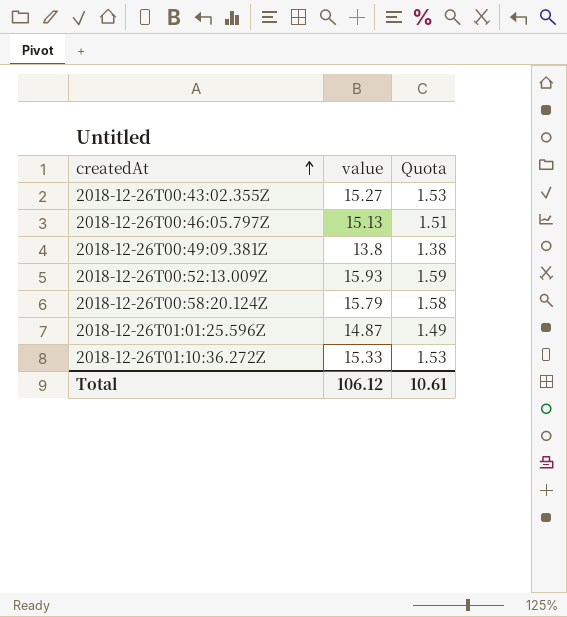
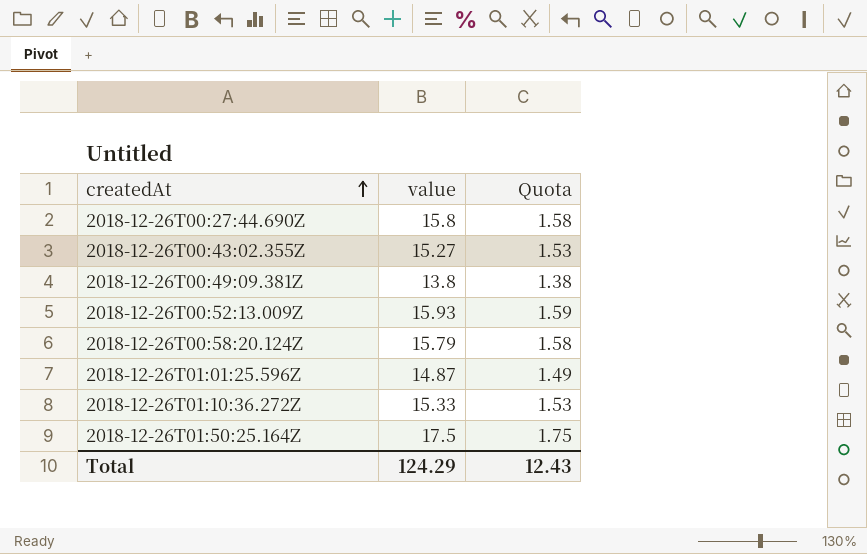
row 2018-12-26T00:46:05.797Z: 15.13 | 1.51 -> none
row 2018-12-26T00:27:44.690Z: none -> 15.8 | 1.58
row 2018-12-26T01:50:25.164Z: none -> 17.5 | 1.75
Total | value: 106.12 -> 124.29
Total | Quota: 10.61 -> 12.43

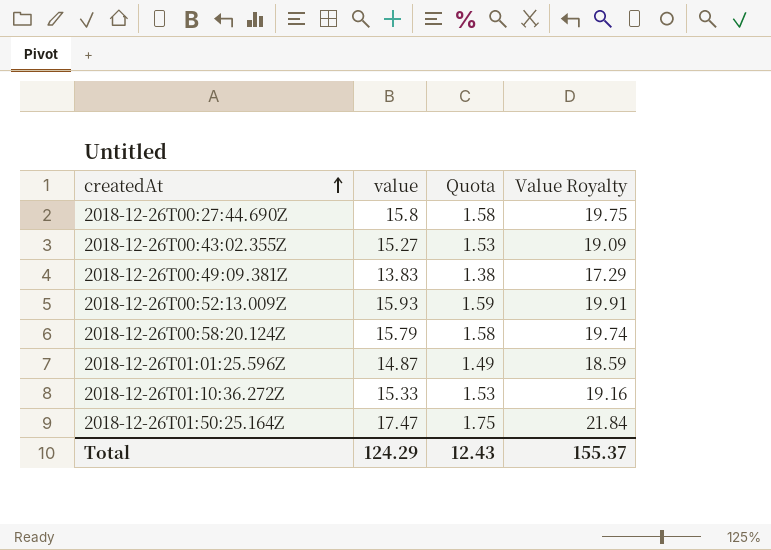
column Value Royalty | formula: none -> [value] * 1.25
2018-12-26T00:49:09.381Z | value: 13.8 -> 13.83
2018-12-26T01:50:25.164Z | value: 17.5 -> 17.47

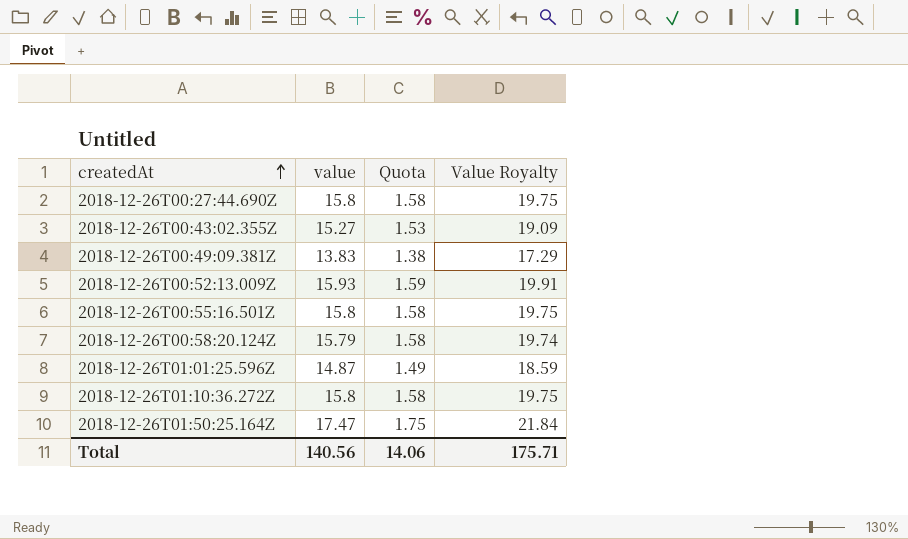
row 2018-12-26T00:55:16.501Z: none -> 15.8 | 1.58 | 19.75
2018-12-26T01:10:36.272Z | value: 15.33 -> 15.8
2018-12-26T01:10:36.272Z | Quota: 1.53 -> 1.58
2018-12-26T01:10:36.272Z | Value Royalty: 19.16 -> 19.75
Total | value: 124.29 -> 140.56
Total | Quota: 12.43 -> 14.06
Total | Value Royalty: 155.37 -> 175.71

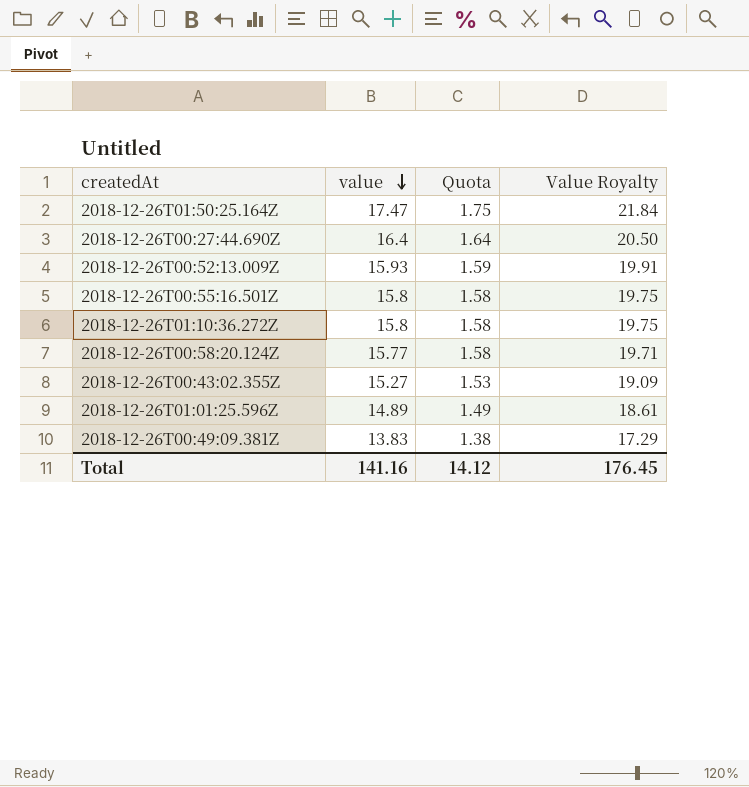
row order: createdAt ascending -> value descending
2018-12-26T00:27:44.690Z | value: 15.8 -> 16.4
2018-12-26T00:27:44.690Z | Quota: 1.58 -> 1.64
2018-12-26T00:27:44.690Z | Value Royalty: 19.75 -> 20.50
2018-12-26T00:58:20.124Z | value: 15.79 -> 15.77
2018-12-26T00:58:20.124Z | Value Royalty: 19.74 -> 19.71
2018-12-26T01:01:25.596Z | value: 14.87 -> 14.89
2018-12-26T01:01:25.596Z | Value Royalty: 18.59 -> 18.61
Total | value: 140.56 -> 141.16
Total | Quota: 14.06 -> 14.12
Total | Value Royalty: 175.71 -> 176.45

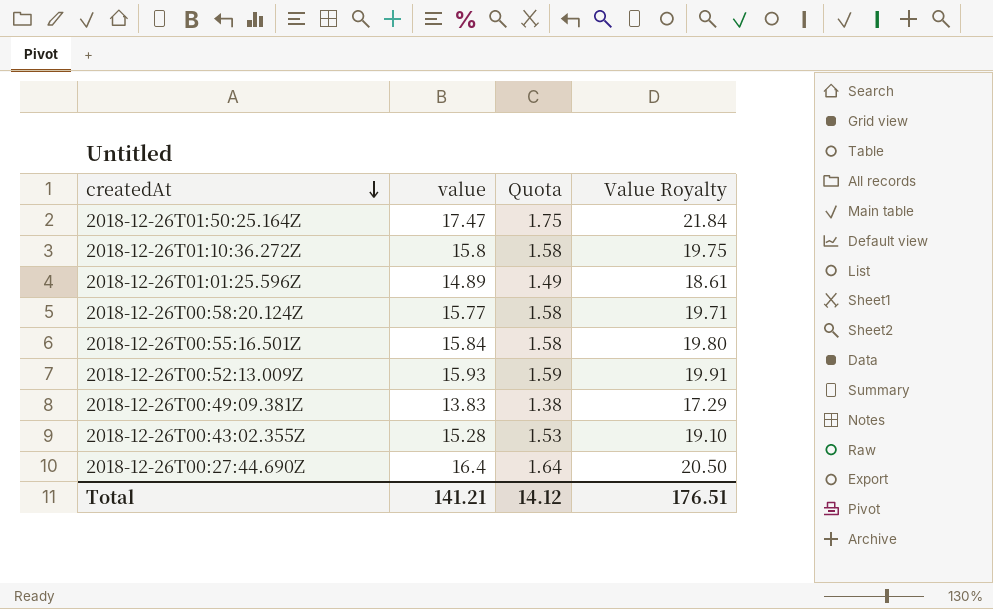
row order: value descending -> createdAt descending
2018-12-26T00:55:16.501Z | value: 15.8 -> 15.84
2018-12-26T00:55:16.501Z | Value Royalty: 19.75 -> 19.80
2018-12-26T00:43:02.355Z | value: 15.27 -> 15.28
2018-12-26T00:43:02.355Z | Value Royalty: 19.09 -> 19.10
Total | value: 141.16 -> 141.21
Total | Value Royalty: 176.45 -> 176.51

